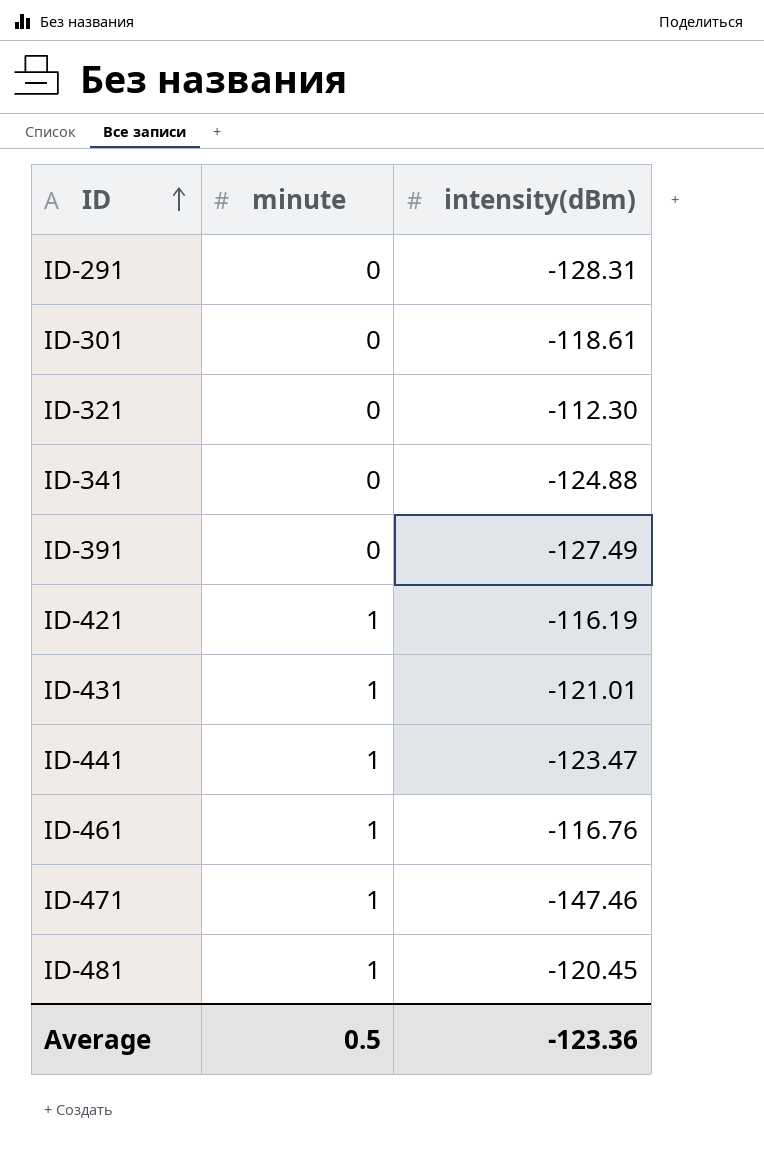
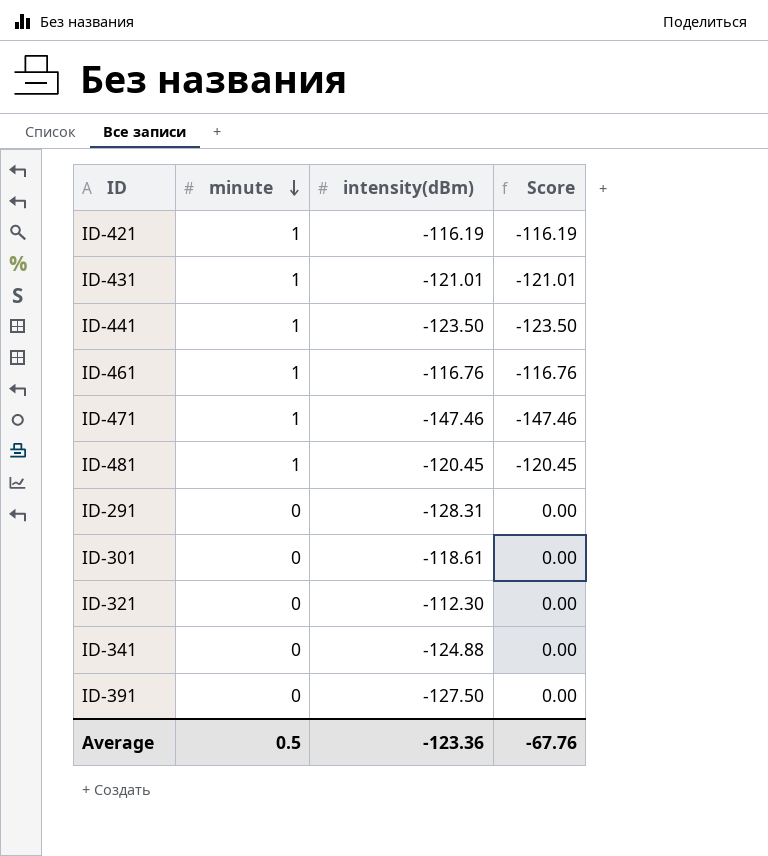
row order: ID ascending -> minute descending
column Score | formula: none -> [minute] * [intensity(dBm)]
ID-441 | intensity(dBm): -123.47 -> -123.50
ID-391 | intensity(dBm): -127.49 -> -127.50

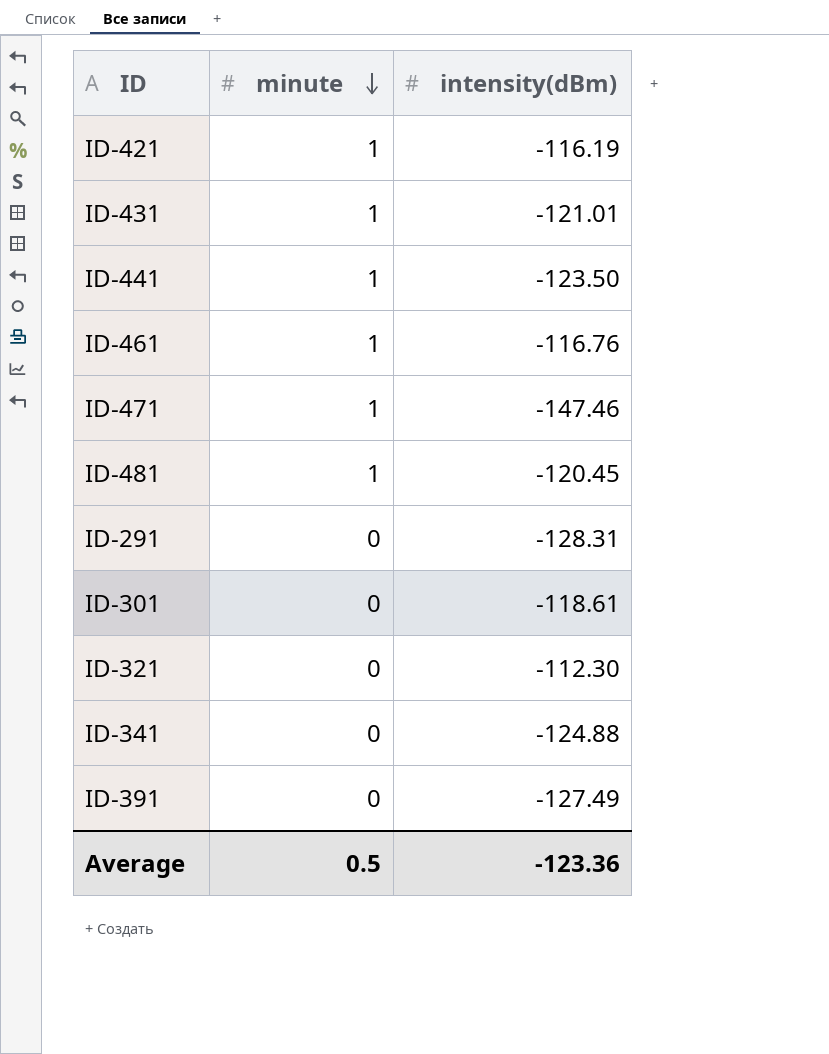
column Score | formula: [minute] * [intensity(dBm)] -> none
ID-391 | intensity(dBm): -127.50 -> -127.49

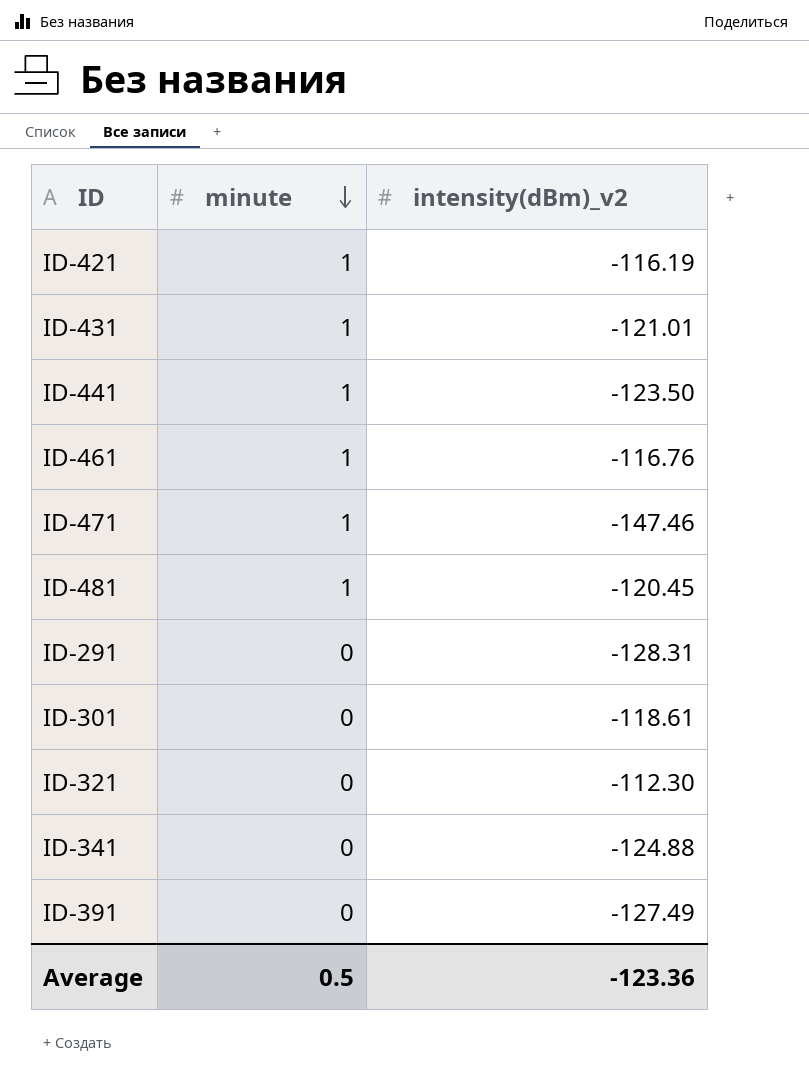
column name: intensity(dBm) -> intensity(dBm)_v2

